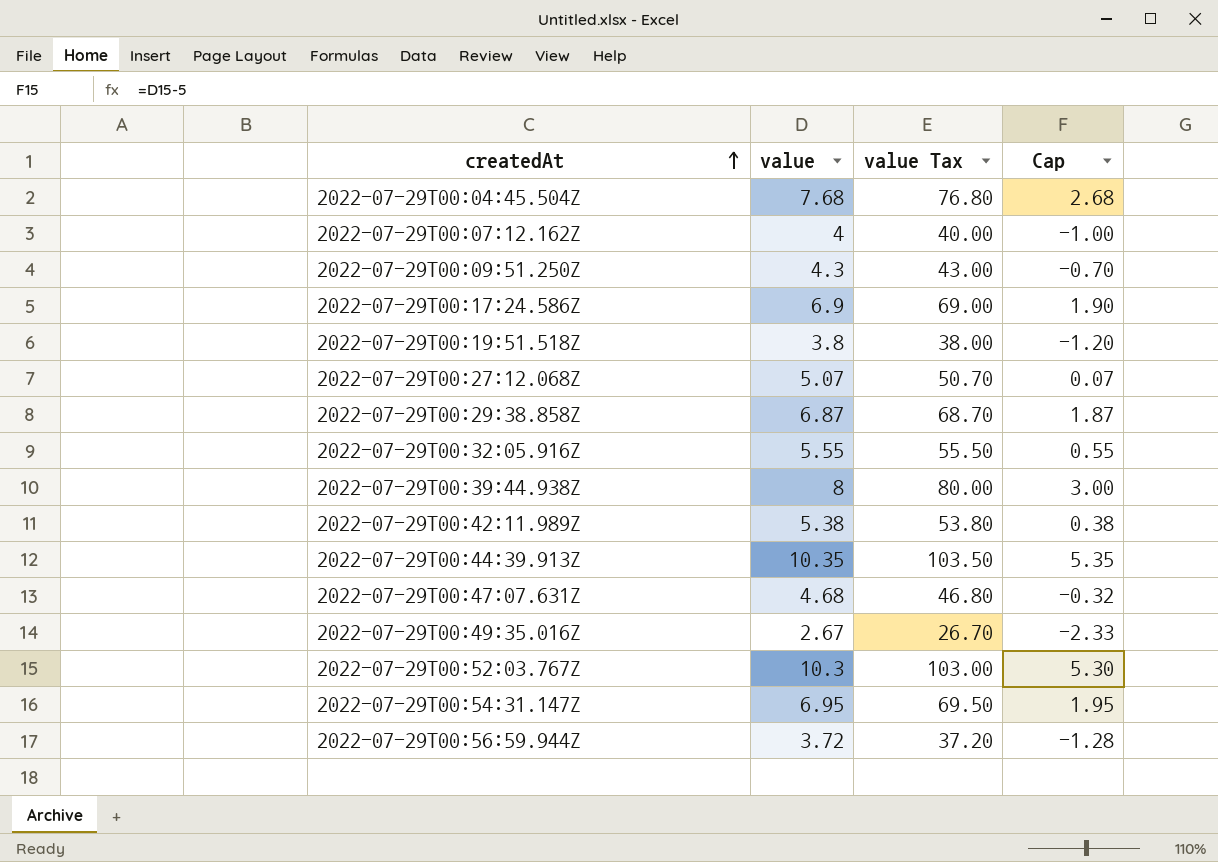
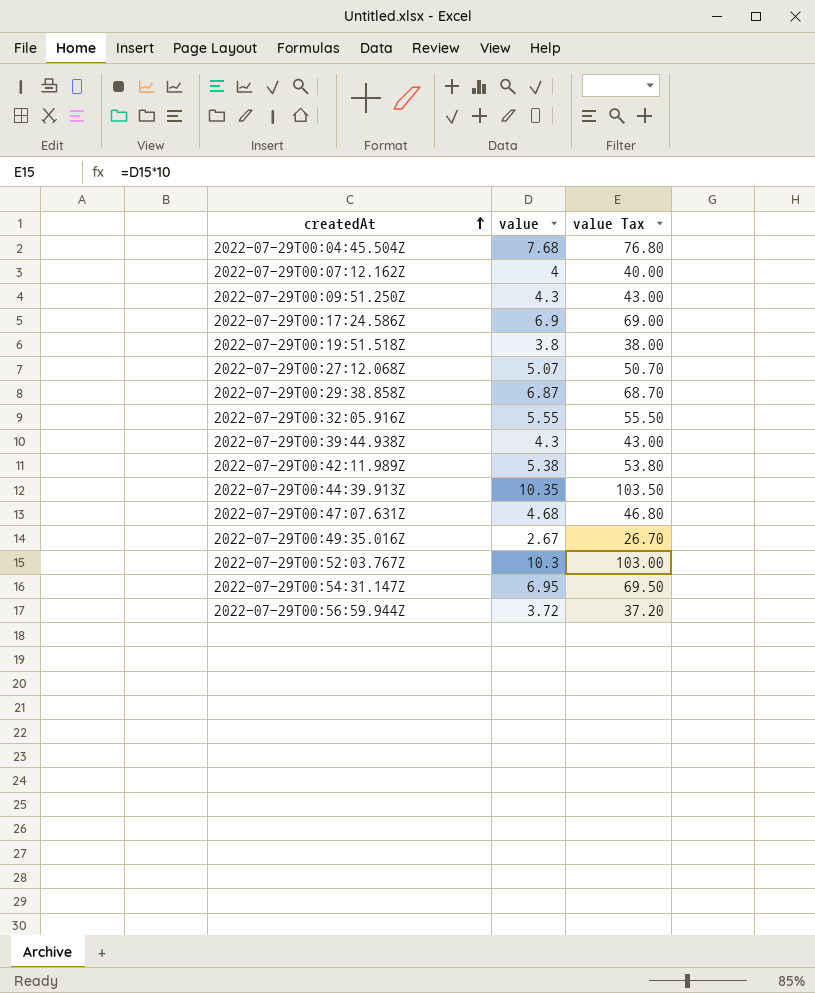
column Cap | formula: [value] - 5 -> none
2022-07-29T00:39:44.938Z | value: 8 -> 4.3
2022-07-29T00:39:44.938Z | value Tax: 80.00 -> 43.00

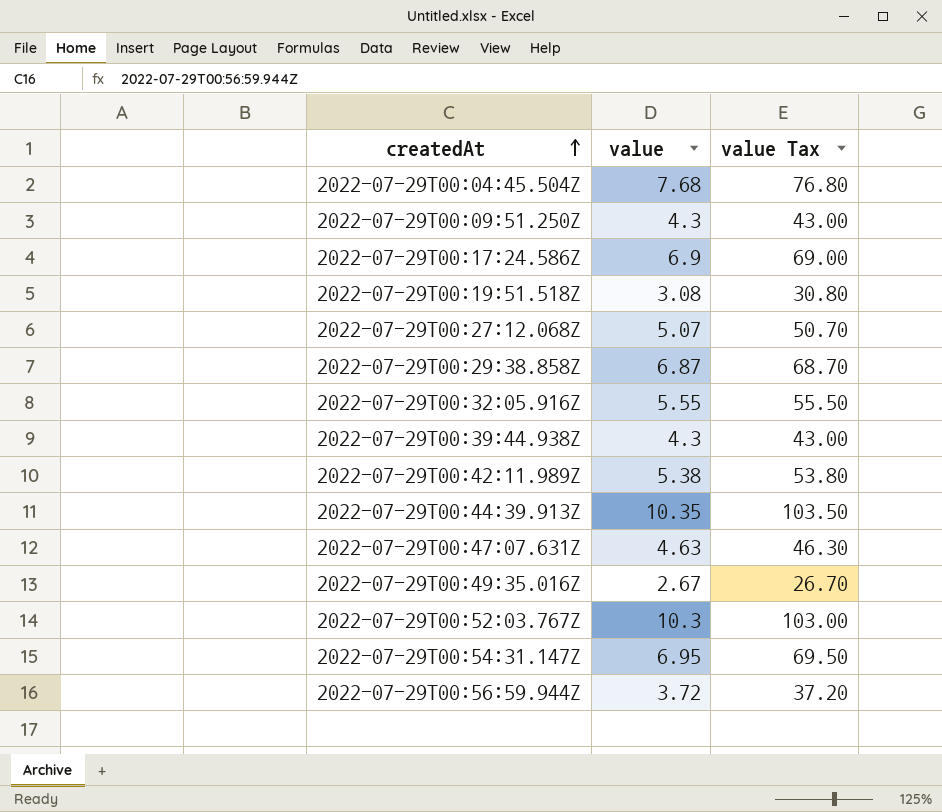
row 2022-07-29T00:07:12.162Z: 4 | 40.00 -> none
2022-07-29T00:19:51.518Z | value: 3.8 -> 3.08
2022-07-29T00:19:51.518Z | value Tax: 38.00 -> 30.80
2022-07-29T00:47:07.631Z | value: 4.68 -> 4.63
2022-07-29T00:47:07.631Z | value Tax: 46.80 -> 46.30

